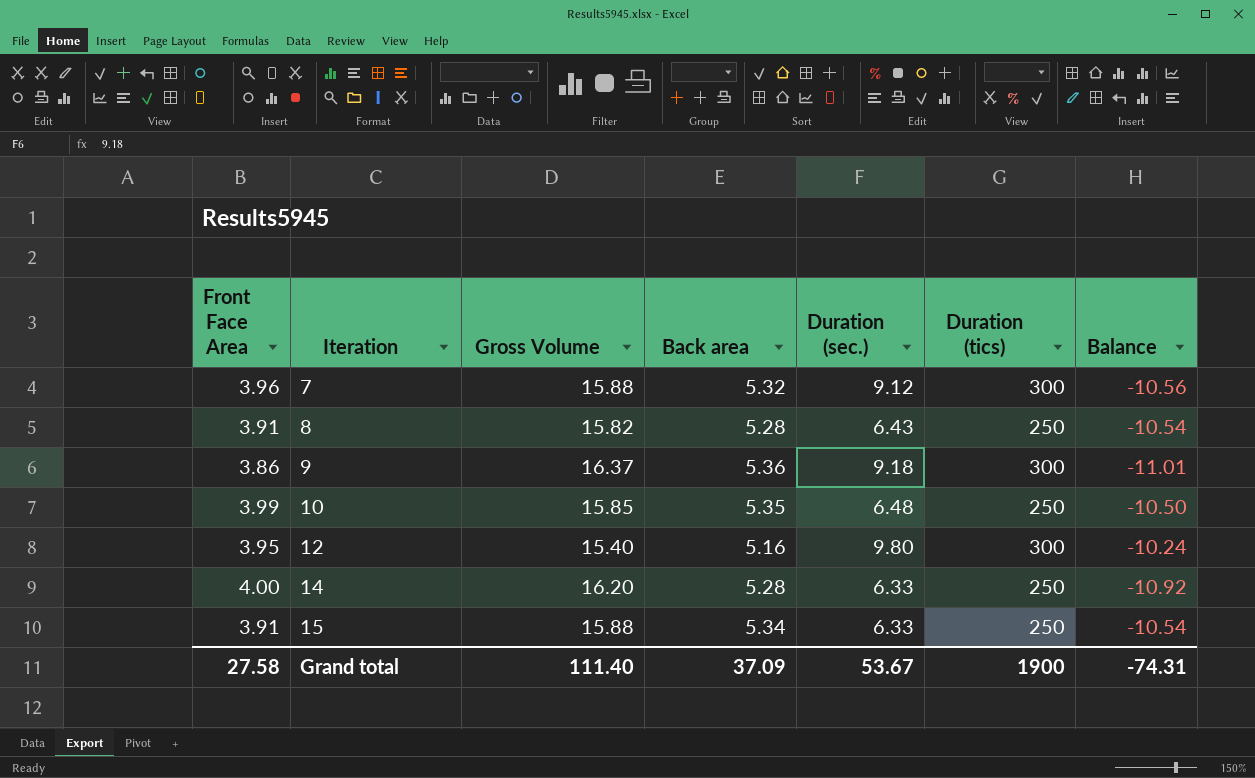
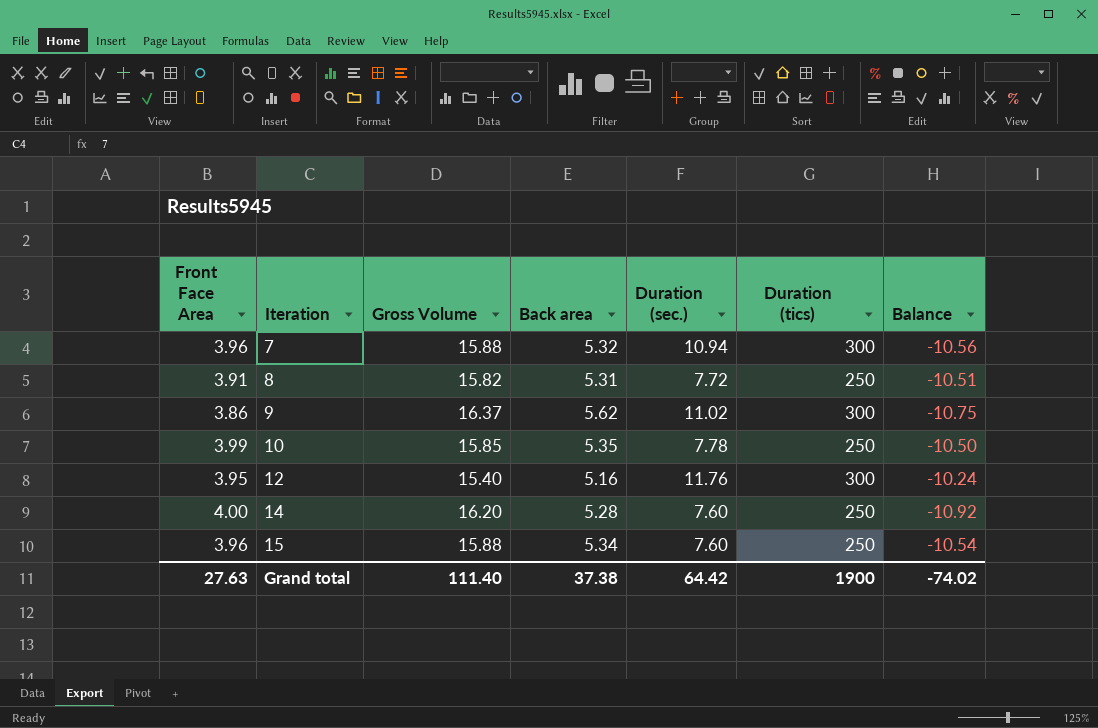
7 | Duration (sec.): 9.12 -> 10.94
8 | Back area: 5.28 -> 5.31
8 | Duration (sec.): 6.43 -> 7.72
8 | Balance: -10.54 -> -10.51
9 | Back area: 5.36 -> 5.62
9 | Duration (sec.): 9.18 -> 11.02
9 | Balance: -11.01 -> -10.75
10 | Duration (sec.): 6.48 -> 7.78
12 | Duration (sec.): 9.80 -> 11.76
14 | Duration (sec.): 6.33 -> 7.60
15 | Front Face Area: 3.91 -> 3.96
15 | Duration (sec.): 6.33 -> 7.60
Grand total | Front Face Area: 27.58 -> 27.63
Grand total | Back area: 37.09 -> 37.38
Grand total | Duration (sec.): 53.67 -> 64.42
Grand total | Balance: -74.31 -> -74.02

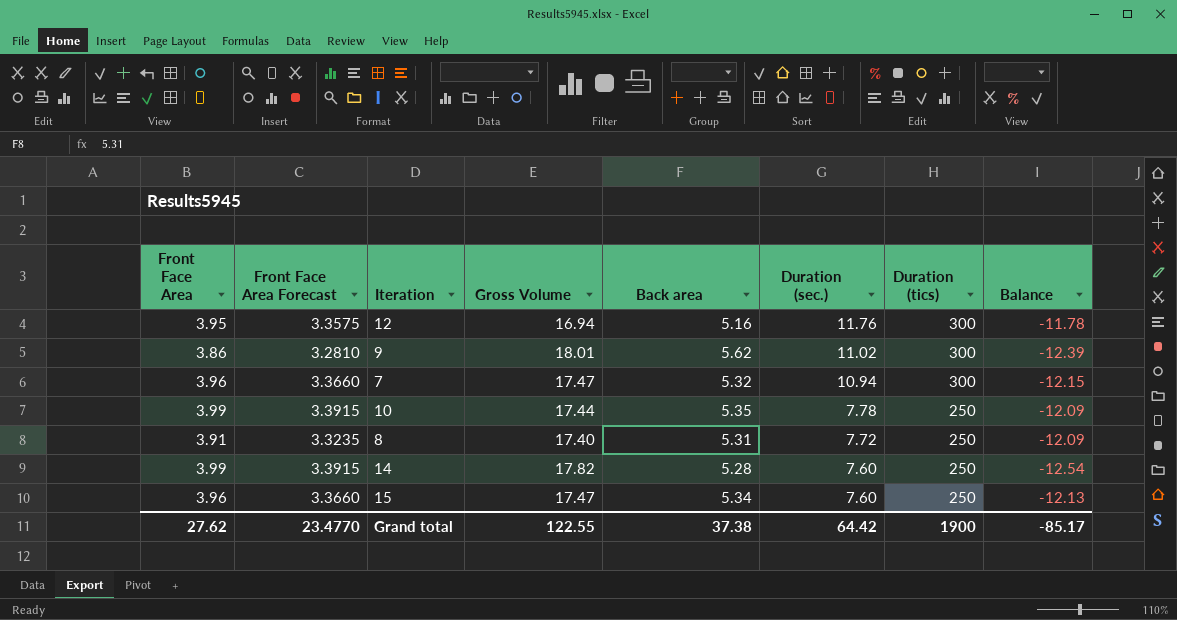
row order: Iteration ascending -> Duration (sec.) descending
column Front Face Area Forecast | formula: none -> [Front Face Area] * 0.85
12 | Gross Volume: 15.40 -> 16.94
12 | Balance: -10.24 -> -11.78
9 | Gross Volume: 16.37 -> 18.01
9 | Balance: -10.75 -> -12.39
7 | Gross Volume: 15.88 -> 17.47
7 | Balance: -10.56 -> -12.15
10 | Gross Volume: 15.85 -> 17.44
10 | Balance: -10.50 -> -12.09
8 | Gross Volume: 15.82 -> 17.40
8 | Balance: -10.51 -> -12.09
14 | Front Face Area: 4.00 -> 3.99
14 | Gross Volume: 16.20 -> 17.82
14 | Balance: -10.92 -> -12.54
15 | Gross Volume: 15.88 -> 17.47
15 | Balance: -10.54 -> -12.13
Grand total | Front Face Area: 27.63 -> 27.62
Grand total | Gross Volume: 111.40 -> 122.55
Grand total | Balance: -74.02 -> -85.17

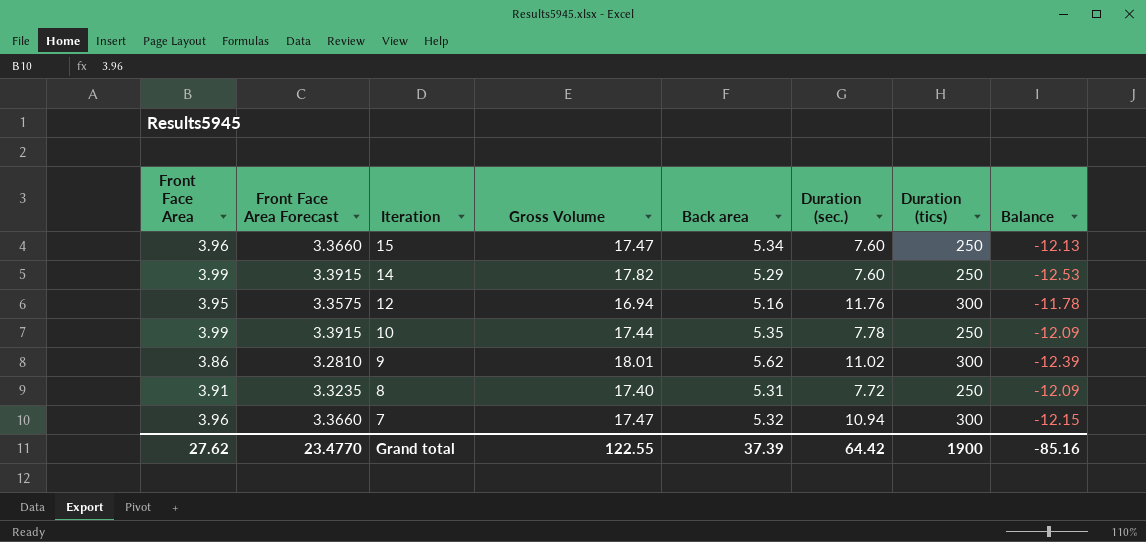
row order: Duration (sec.) descending -> Iteration descending
14 | Back area: 5.28 -> 5.29
14 | Balance: -12.54 -> -12.53
Grand total | Back area: 37.38 -> 37.39
Grand total | Balance: -85.17 -> -85.16

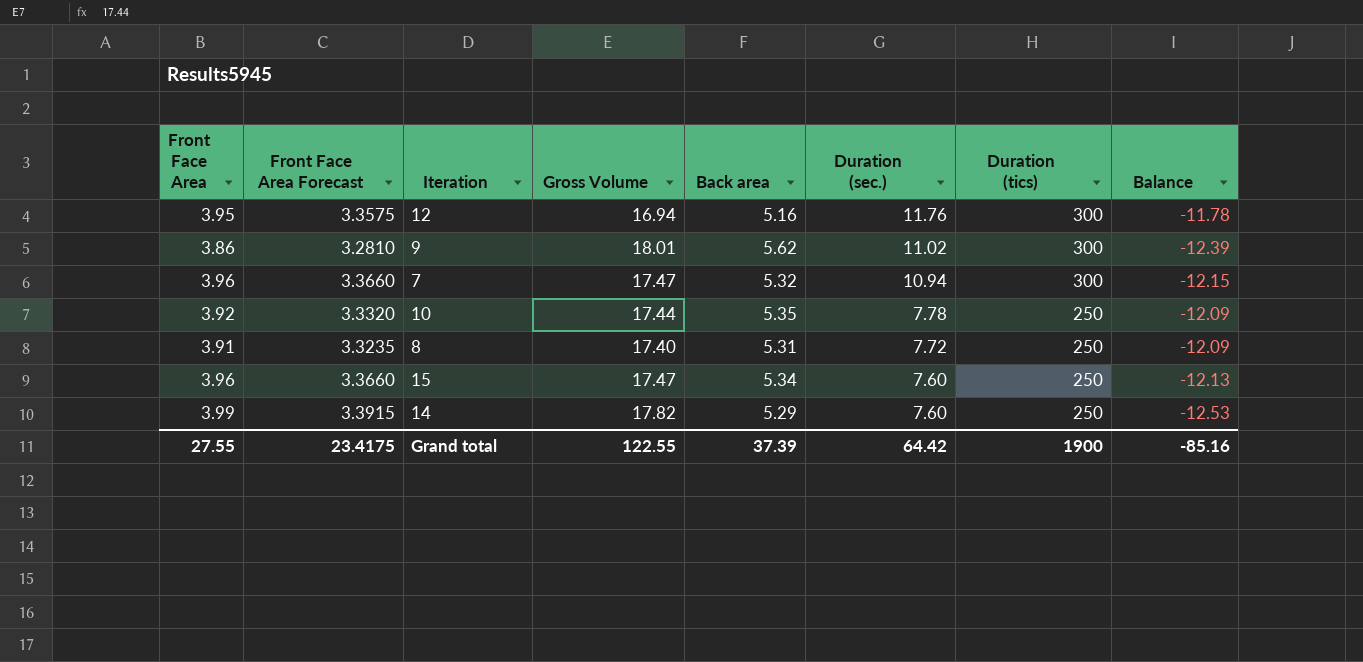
row order: Iteration descending -> Duration (sec.) descending
10 | Front Face Area: 3.99 -> 3.92
10 | Front Face Area Forecast: 3.3915 -> 3.3320
Grand total | Front Face Area: 27.62 -> 27.55
Grand total | Front Face Area Forecast: 23.4770 -> 23.4175

